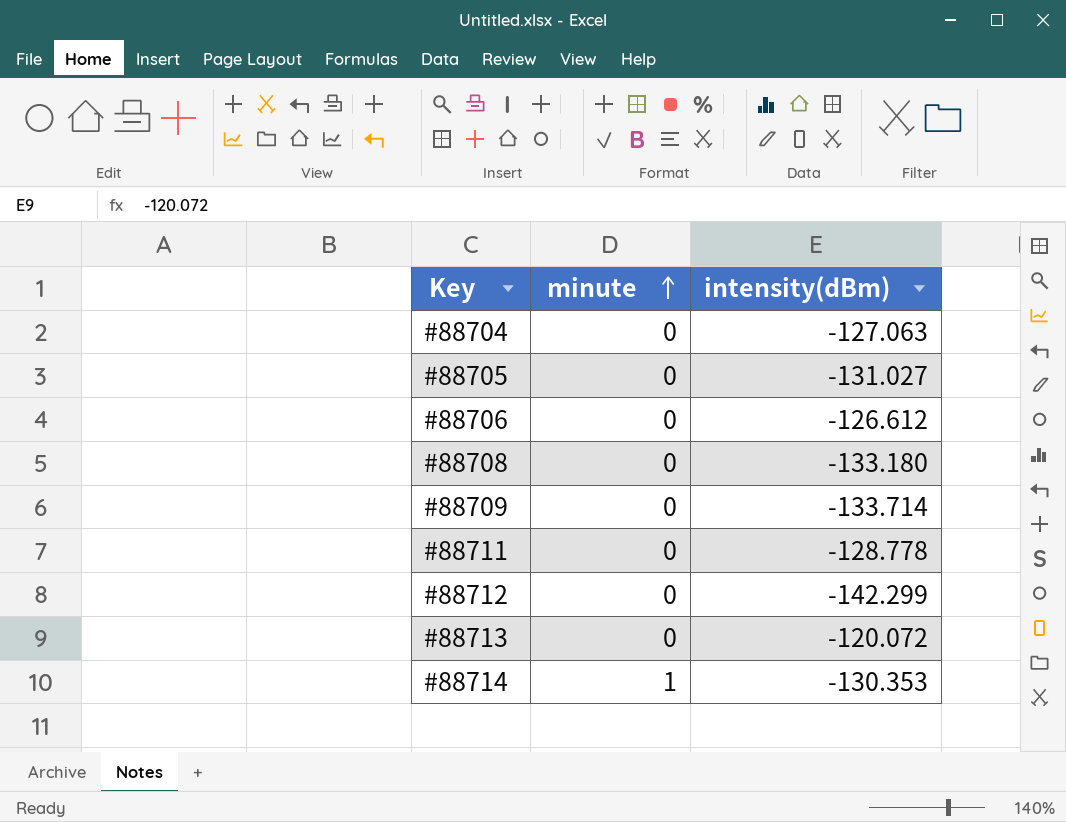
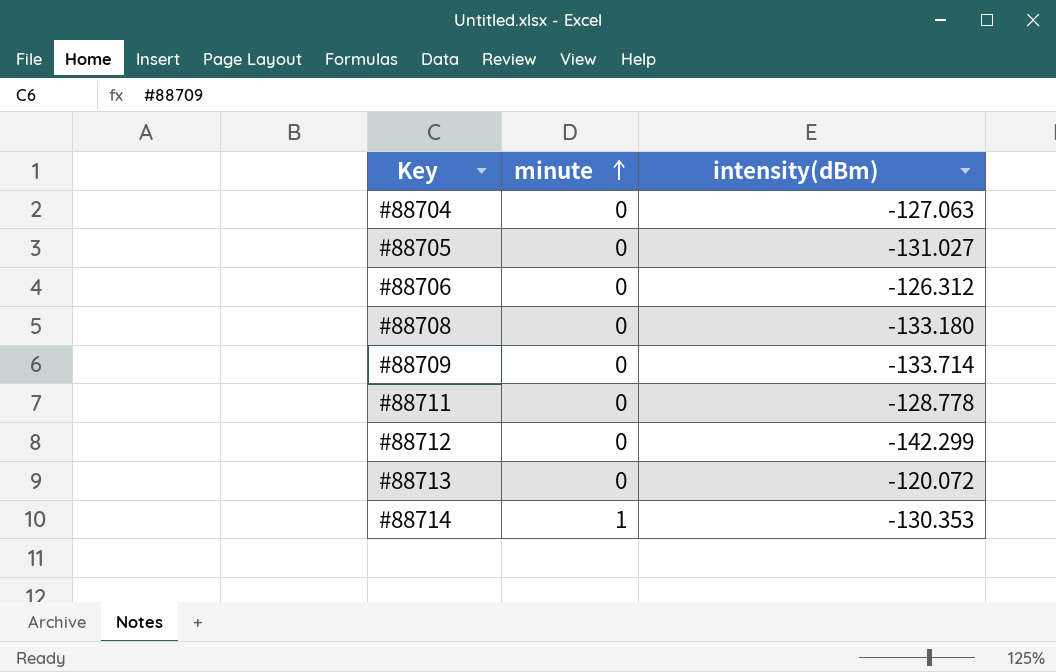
#88706 | intensity(dBm): -126.612 -> -126.312

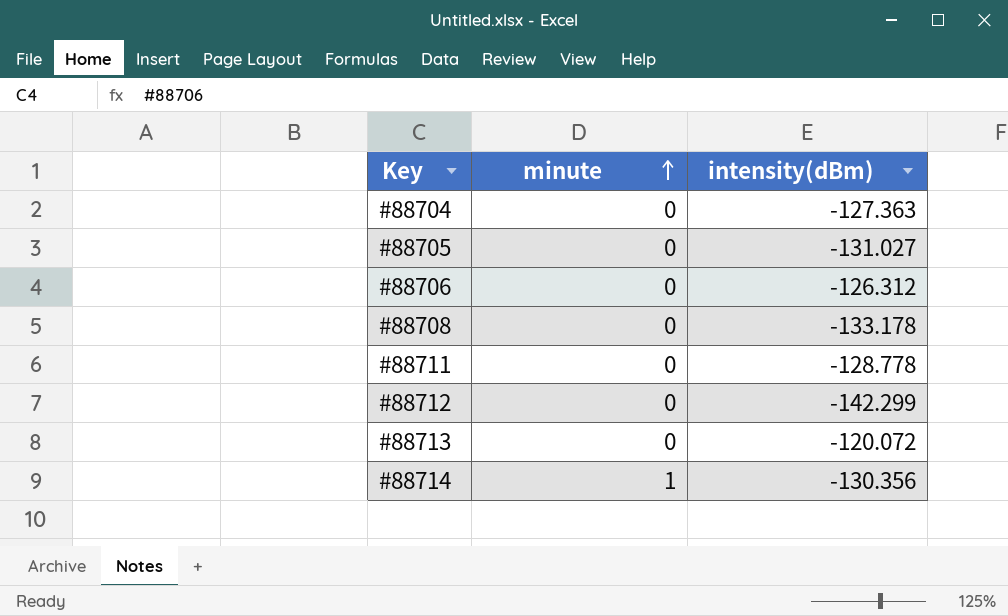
row #88709: 0 | -133.714 -> none
#88704 | intensity(dBm): -127.063 -> -127.363
#88708 | intensity(dBm): -133.180 -> -133.178
#88714 | intensity(dBm): -130.353 -> -130.356

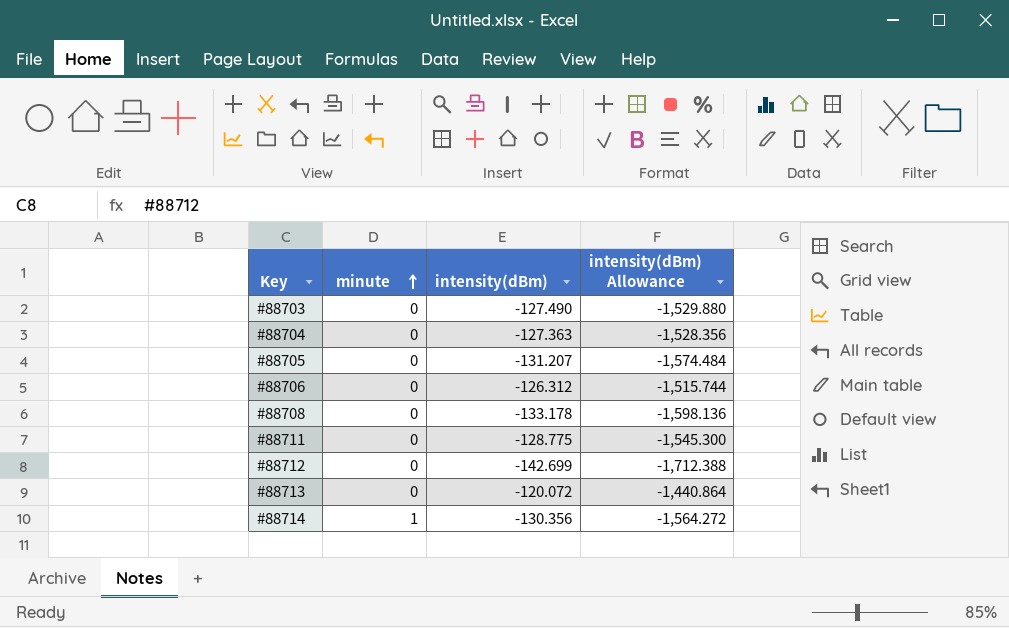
column intensity(dBm) Allowance | formula: none -> [intensity(dBm)] * 12
row #88703: none -> 0 | -127.490 | -1,529.880
#88705 | intensity(dBm): -131.027 -> -131.207
#88711 | intensity(dBm): -128.778 -> -128.775
#88712 | intensity(dBm): -142.299 -> -142.699

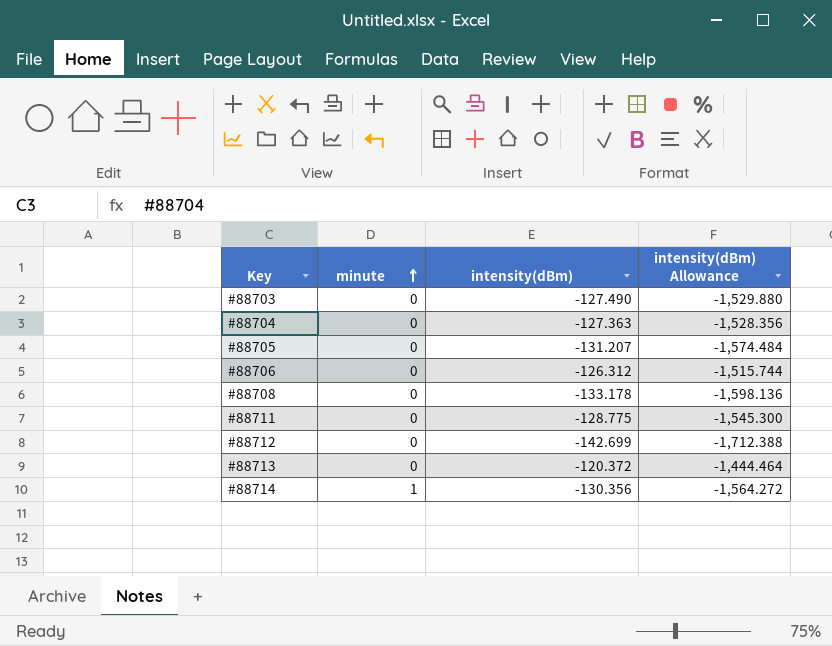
#88713 | intensity(dBm): -120.072 -> -120.372
#88713 | intensity(dBm) Allowance: -1,440.864 -> -1,444.464

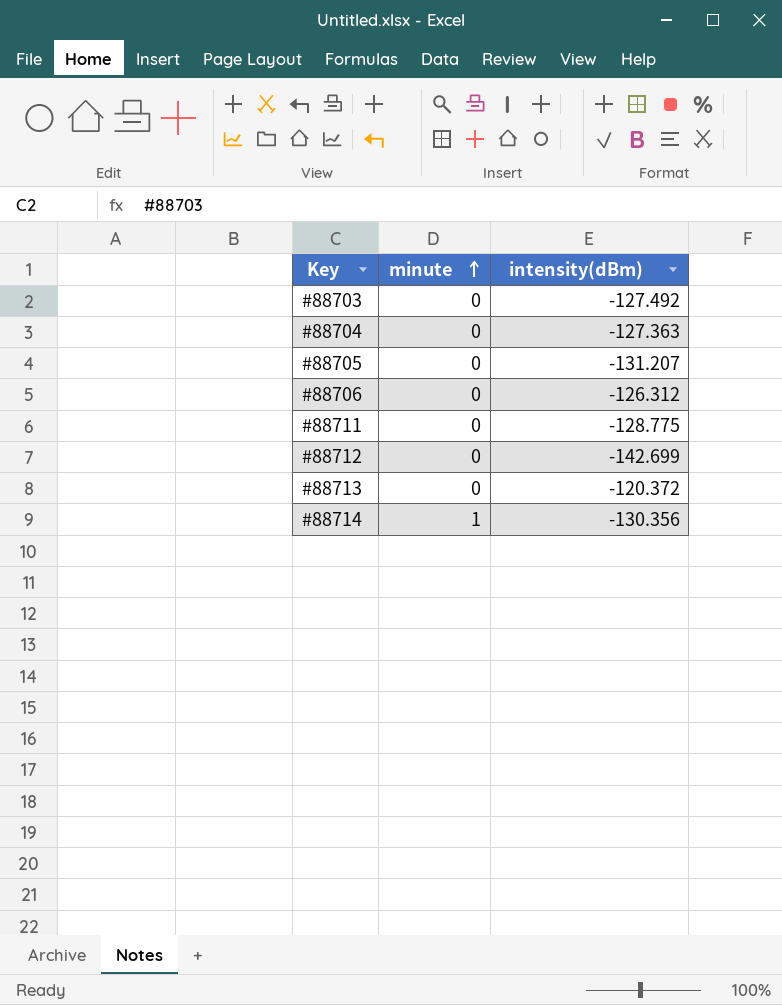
column intensity(dBm) Allowance | formula: [intensity(dBm)] * 12 -> none
row #88708: 0 | -133.178 | -1,598.136 -> none
#88703 | intensity(dBm): -127.490 -> -127.492

